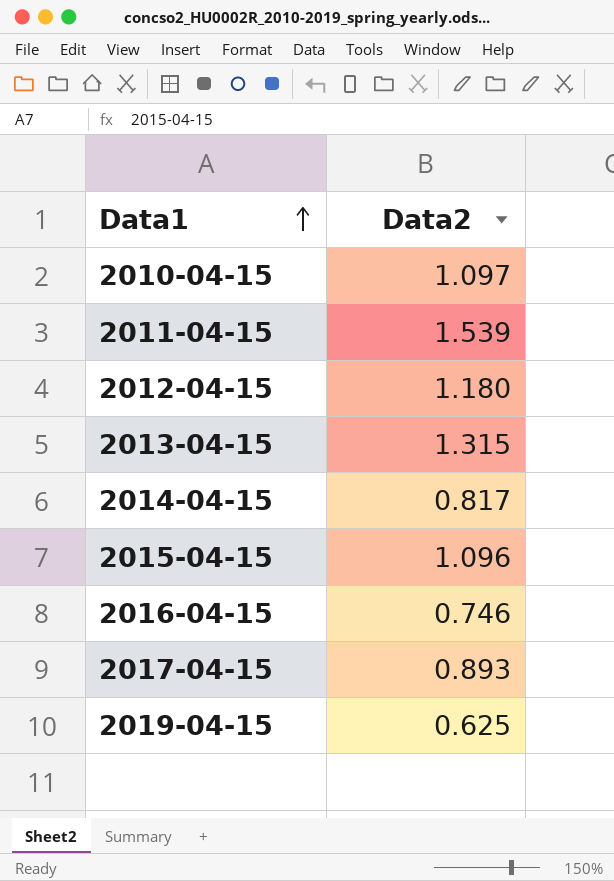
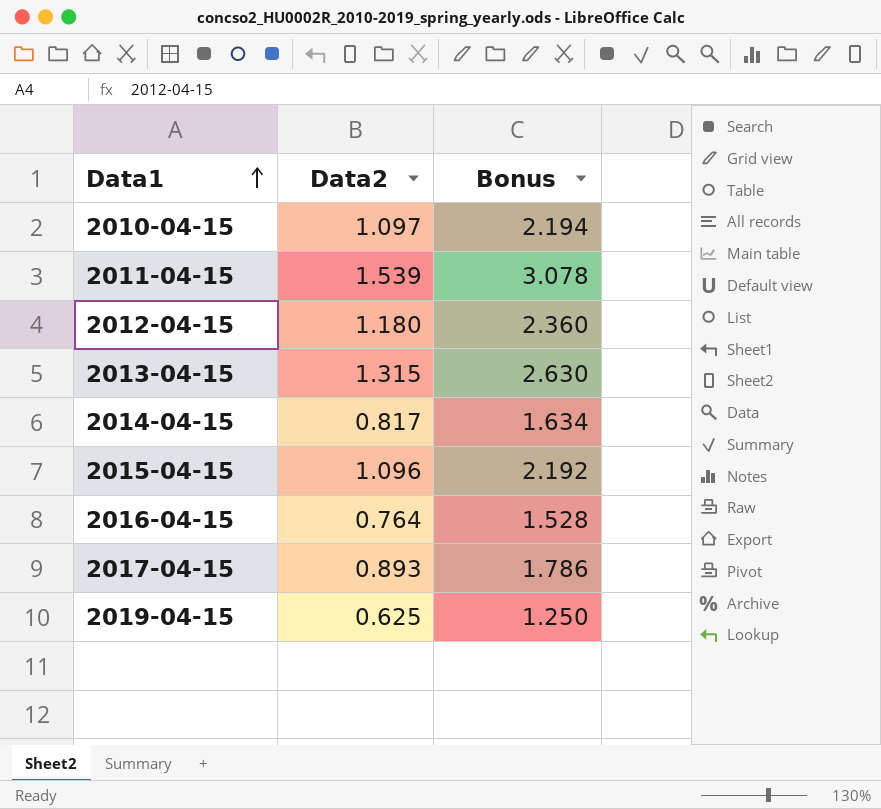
column Bonus | formula: none -> [Data2] * 2
2016-04-15 | Data2: 0.746 -> 0.764

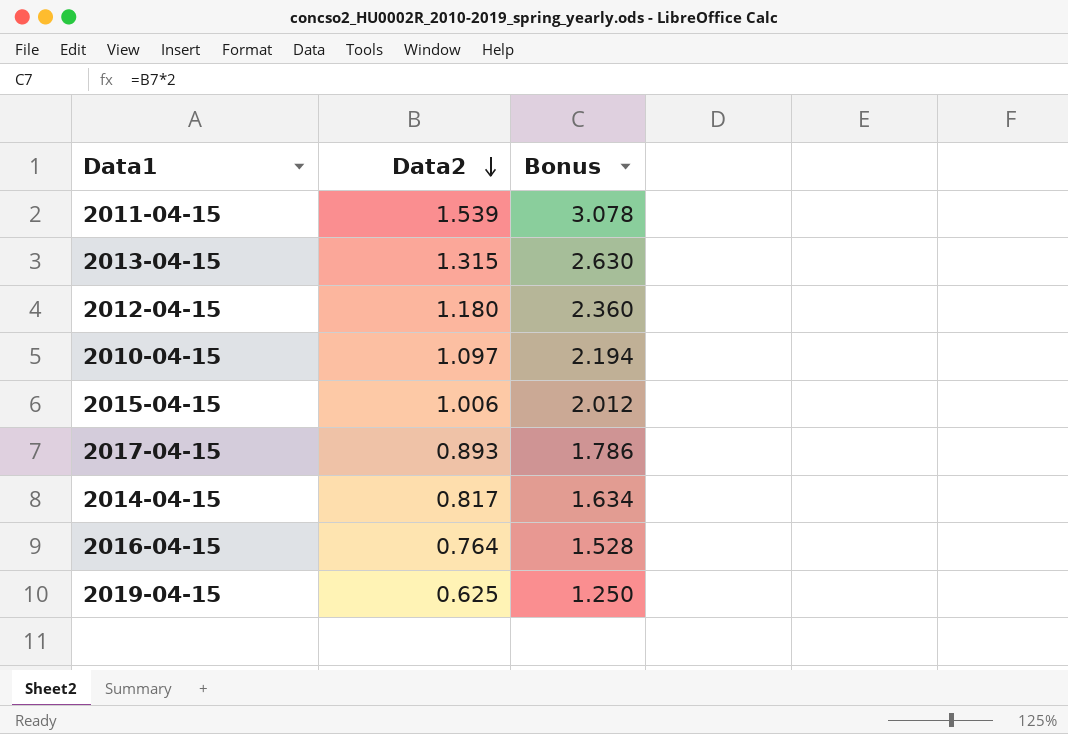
row order: Data1 ascending -> Data2 descending
2015-04-15 | Data2: 1.096 -> 1.006
2015-04-15 | Bonus: 2.192 -> 2.012

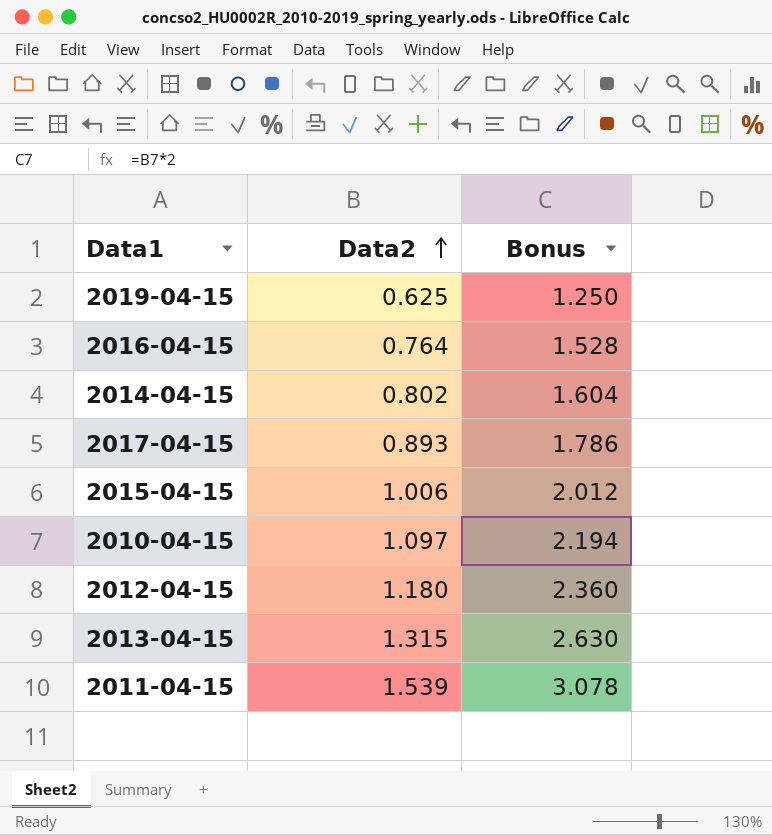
row order: Data2 descending -> Data2 ascending
2014-04-15 | Data2: 0.817 -> 0.802
2014-04-15 | Bonus: 1.634 -> 1.604

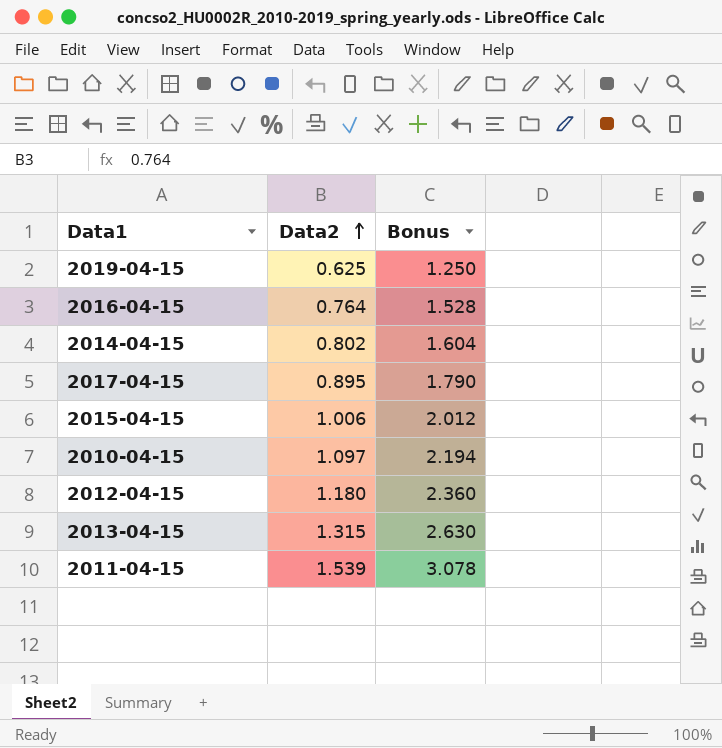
2017-04-15 | Data2: 0.893 -> 0.895
2017-04-15 | Bonus: 1.786 -> 1.790

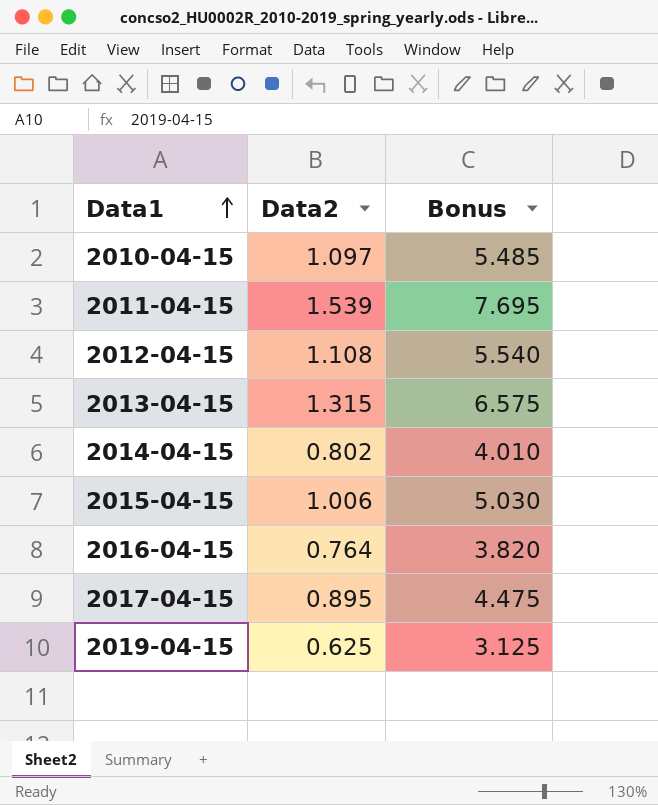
row order: Data2 ascending -> Data1 ascending
column Bonus | formula: [Data2] * 2 -> [Data2] * 5
2012-04-15 | Data2: 1.180 -> 1.108

